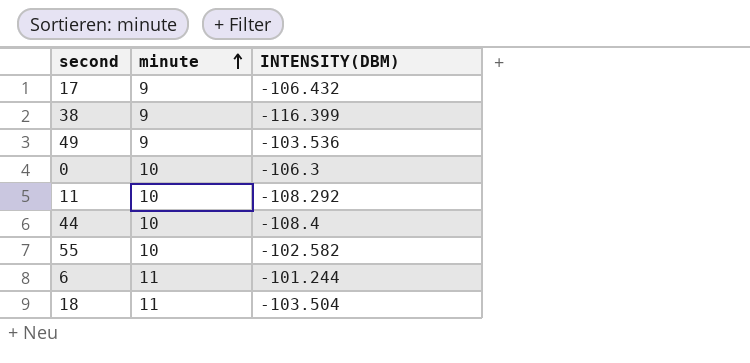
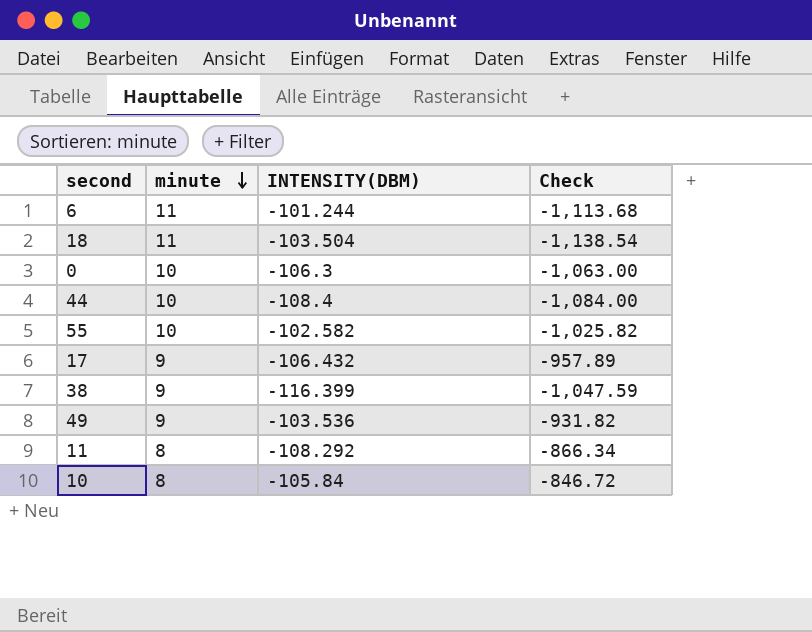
row order: minute ascending -> minute descending
column Check | formula: none -> [minute] * [INTENSITY(DBM)]
11 | minute: 10 -> 8
row 10: none -> 8 | -105.84 | -846.72

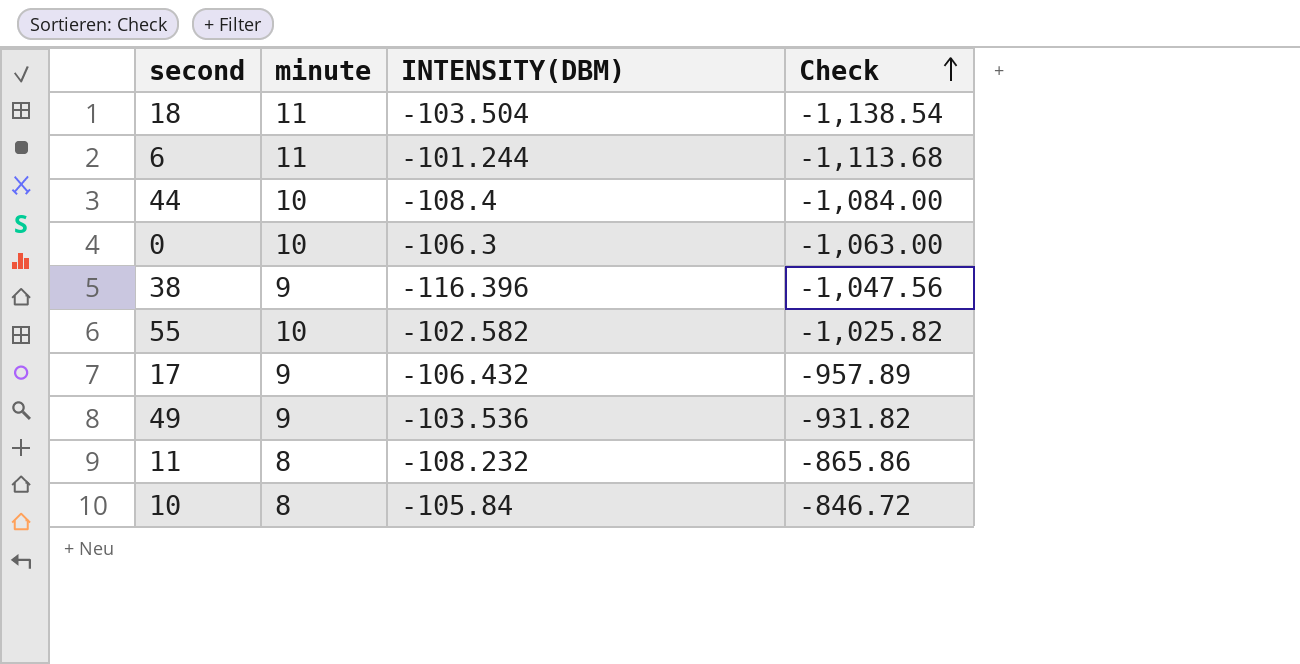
row order: minute descending -> Check ascending
38 | INTENSITY(DBM): -116.399 -> -116.396
38 | Check: -1,047.59 -> -1,047.56
11 | INTENSITY(DBM): -108.292 -> -108.232
11 | Check: -866.34 -> -865.86

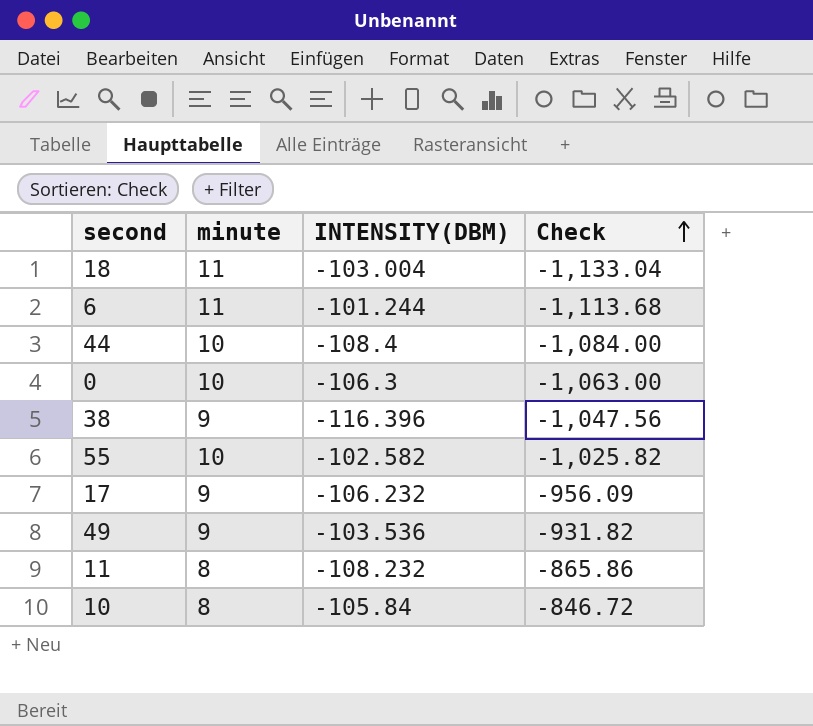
18 | INTENSITY(DBM): -103.504 -> -103.004
18 | Check: -1,138.54 -> -1,133.04
17 | INTENSITY(DBM): -106.432 -> -106.232
17 | Check: -957.89 -> -956.09

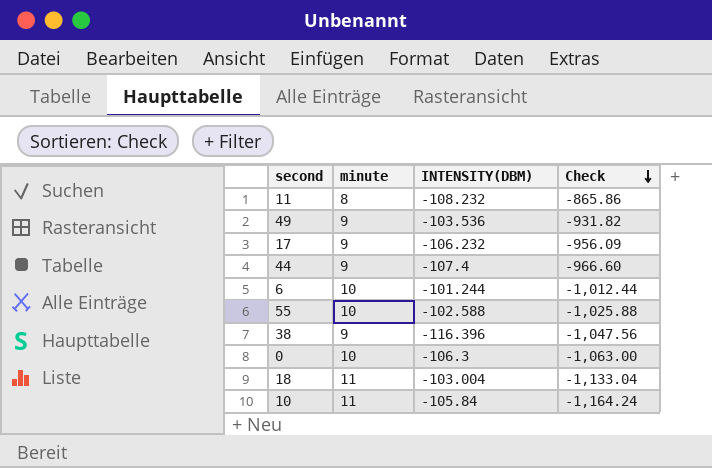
row order: Check ascending -> Check descending
44 | minute: 10 -> 9
44 | INTENSITY(DBM): -108.4 -> -107.4
44 | Check: -1,084.00 -> -966.60
6 | minute: 11 -> 10
6 | Check: -1,113.68 -> -1,012.44
55 | INTENSITY(DBM): -102.582 -> -102.588
55 | Check: -1,025.82 -> -1,025.88
10 | minute: 8 -> 11
10 | Check: -846.72 -> -1,164.24

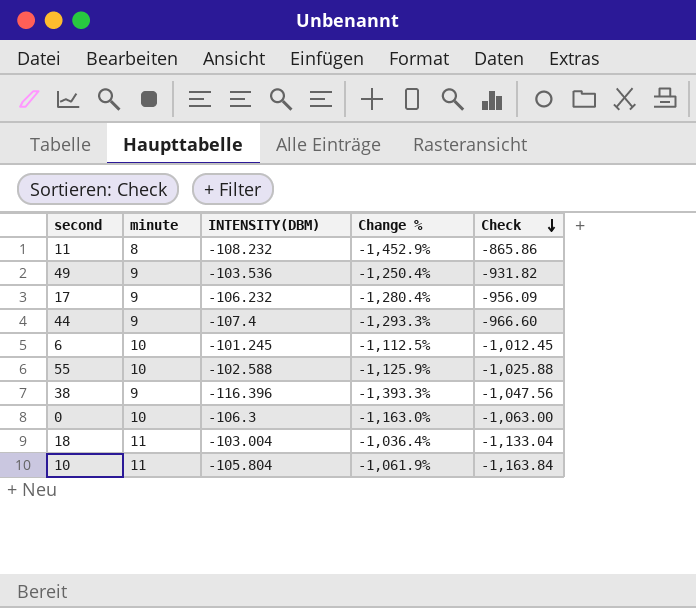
column Change % | formula: none -> ([INTENSITY(DBM)] - [minute]) / [minute]
6 | INTENSITY(DBM): -101.244 -> -101.245
6 | Check: -1,012.44 -> -1,012.45
10 | INTENSITY(DBM): -105.84 -> -105.804
10 | Check: -1,164.24 -> -1,163.84

